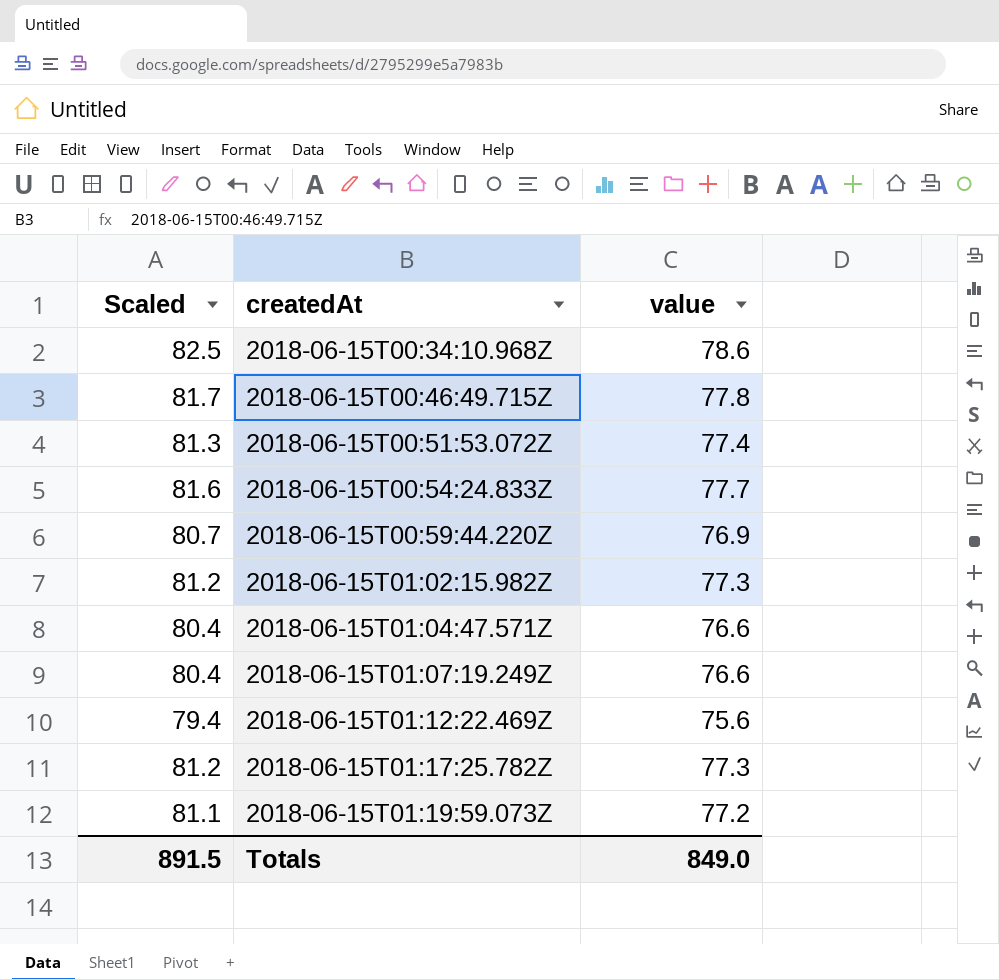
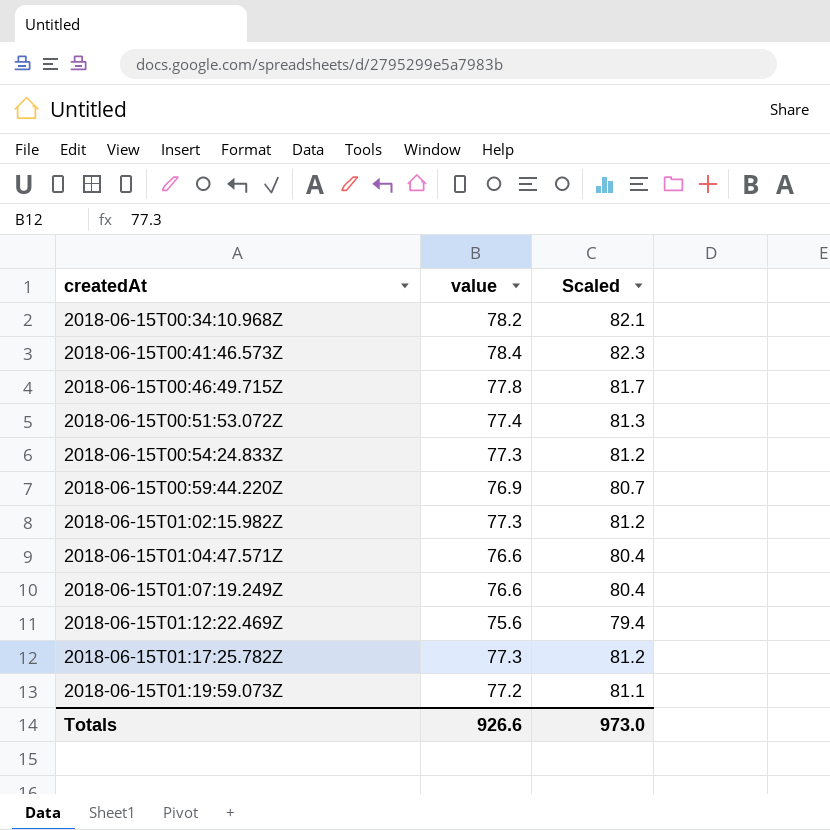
column Scaled | position: 1 -> 3
2018-06-15T00:34:10.968Z | value: 78.6 -> 78.2
2018-06-15T00:34:10.968Z | Scaled: 82.5 -> 82.1
row 2018-06-15T00:41:46.573Z: none -> 78.4 | 82.3
2018-06-15T00:54:24.833Z | value: 77.7 -> 77.3
2018-06-15T00:54:24.833Z | Scaled: 81.6 -> 81.2
Totals | value: 849.0 -> 926.6
Totals | Scaled: 891.5 -> 973.0

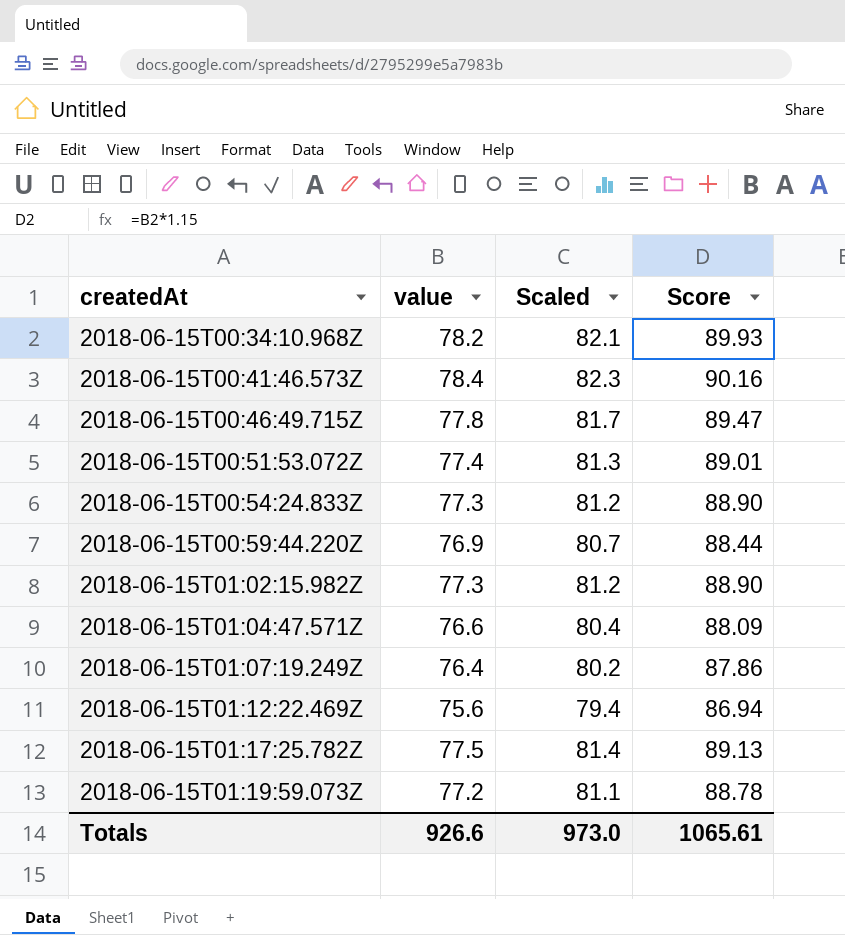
column Score | formula: none -> [value] * 1.15
2018-06-15T01:07:19.249Z | value: 76.6 -> 76.4
2018-06-15T01:07:19.249Z | Scaled: 80.4 -> 80.2
2018-06-15T01:17:25.782Z | value: 77.3 -> 77.5
2018-06-15T01:17:25.782Z | Scaled: 81.2 -> 81.4

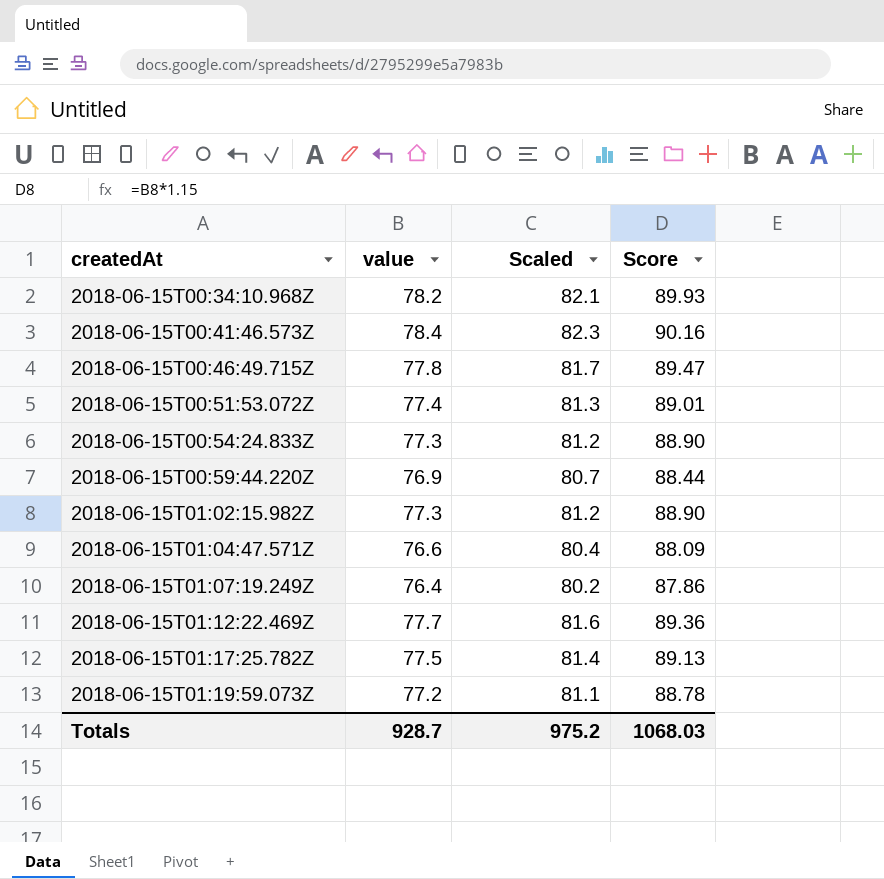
2018-06-15T01:12:22.469Z | value: 75.6 -> 77.7
2018-06-15T01:12:22.469Z | Scaled: 79.4 -> 81.6
2018-06-15T01:12:22.469Z | Score: 86.94 -> 89.36
Totals | value: 926.6 -> 928.7
Totals | Scaled: 973.0 -> 975.2
Totals | Score: 1065.61 -> 1068.03

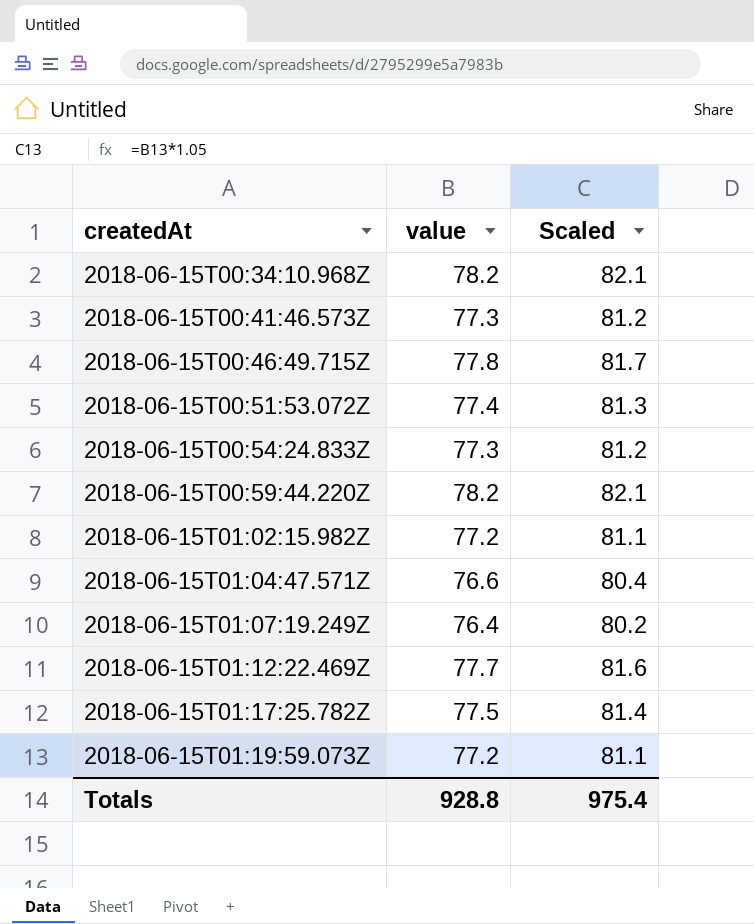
column Score | formula: [value] * 1.15 -> none
2018-06-15T00:41:46.573Z | value: 78.4 -> 77.3
2018-06-15T00:41:46.573Z | Scaled: 82.3 -> 81.2
2018-06-15T00:59:44.220Z | value: 76.9 -> 78.2
2018-06-15T00:59:44.220Z | Scaled: 80.7 -> 82.1
2018-06-15T01:02:15.982Z | value: 77.3 -> 77.2
2018-06-15T01:02:15.982Z | Scaled: 81.2 -> 81.1
Totals | value: 928.7 -> 928.8
Totals | Scaled: 975.2 -> 975.4

